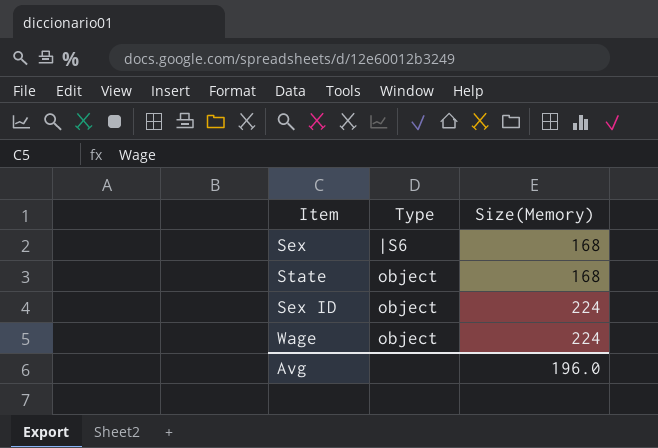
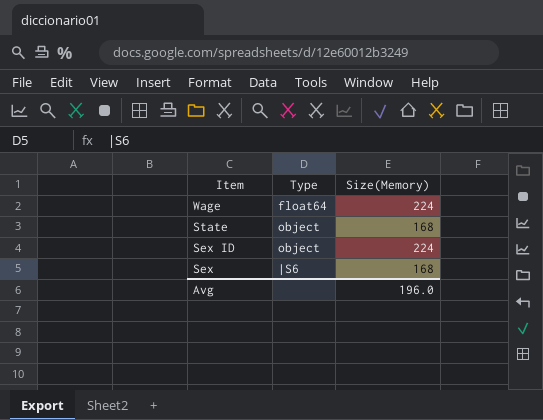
row order: Type descending -> Item descending
Wage | Type: object -> float64

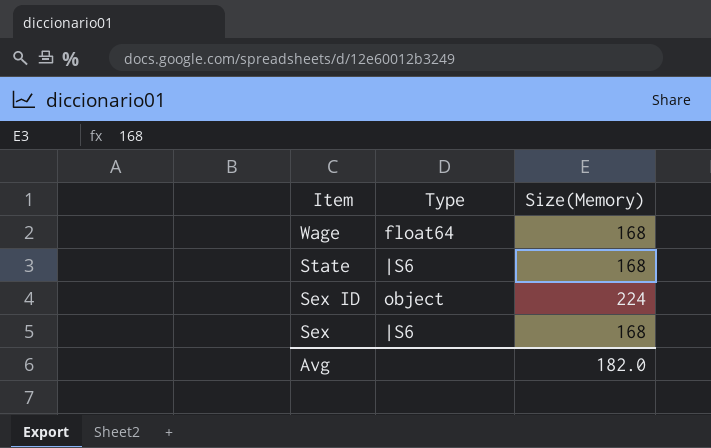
Wage | Size(Memory): 224 -> 168
State | Type: object -> |S6
Avg | Size(Memory): 196.0 -> 182.0

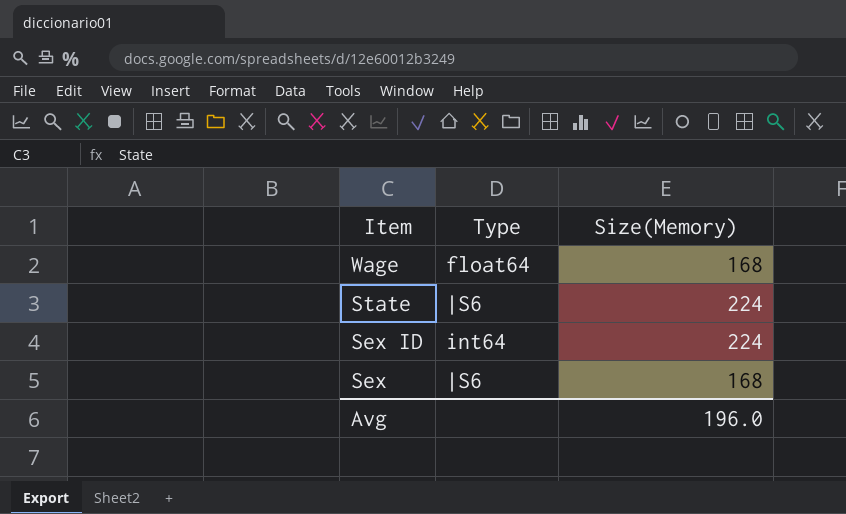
State | Size(Memory): 168 -> 224
Sex ID | Type: object -> int64
Avg | Size(Memory): 182.0 -> 196.0

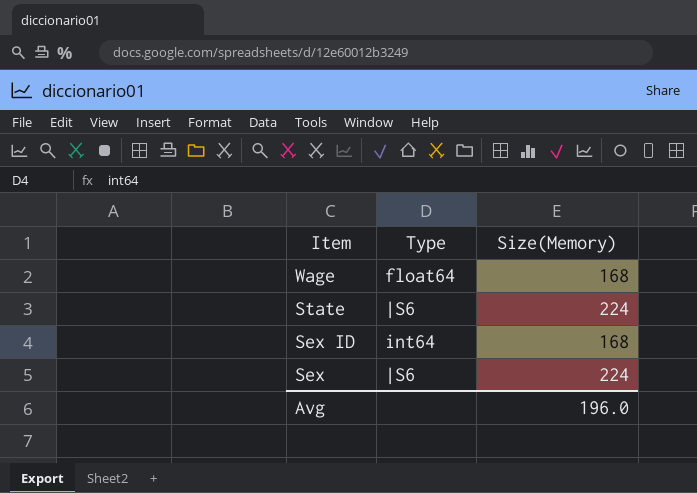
Sex ID | Size(Memory): 224 -> 168
Sex | Size(Memory): 168 -> 224

